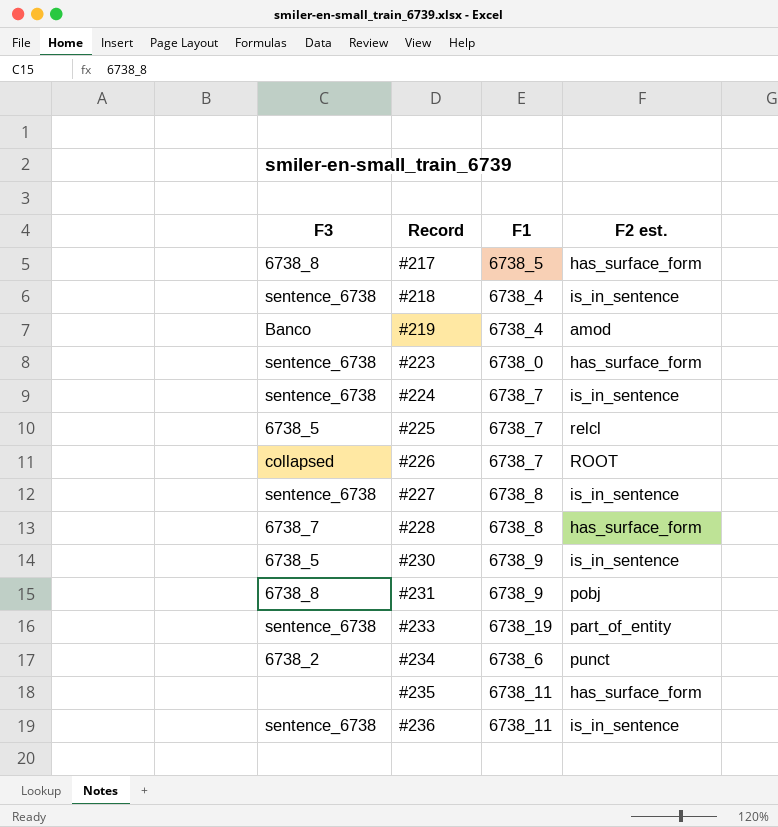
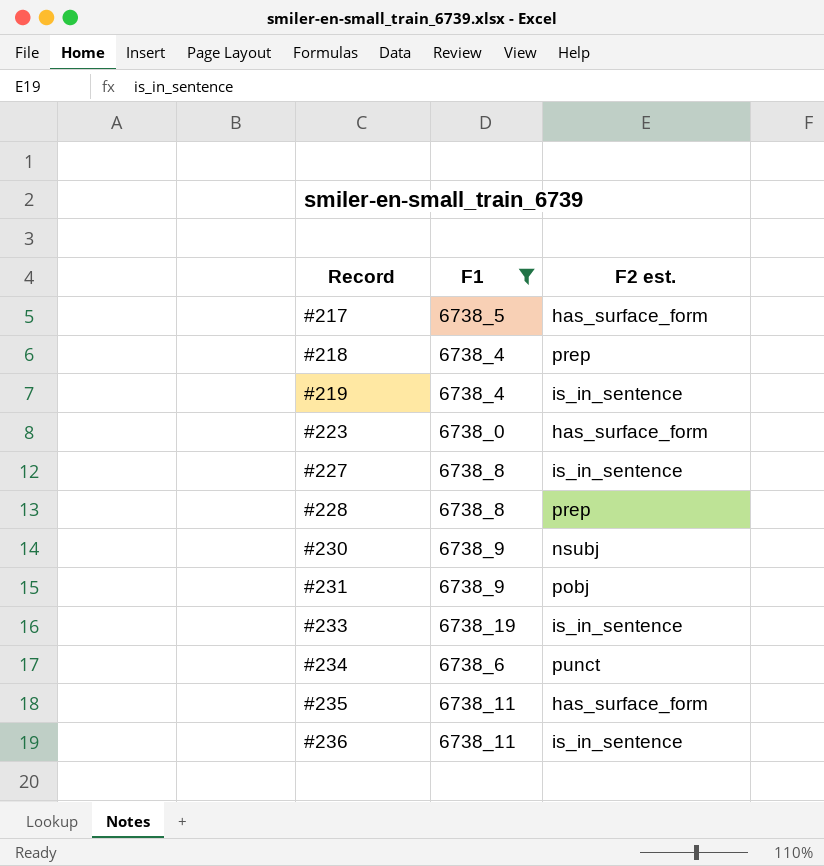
filter: none -> F1 != 6738_7
column F3 | position: 1 -> none
#218 | F2 est.: is_in_sentence -> prep
#219 | F2 est.: amod -> is_in_sentence
#228 | F2 est.: has_surface_form -> prep
#230 | F2 est.: is_in_sentence -> nsubj
#233 | F2 est.: part_of_entity -> is_in_sentence

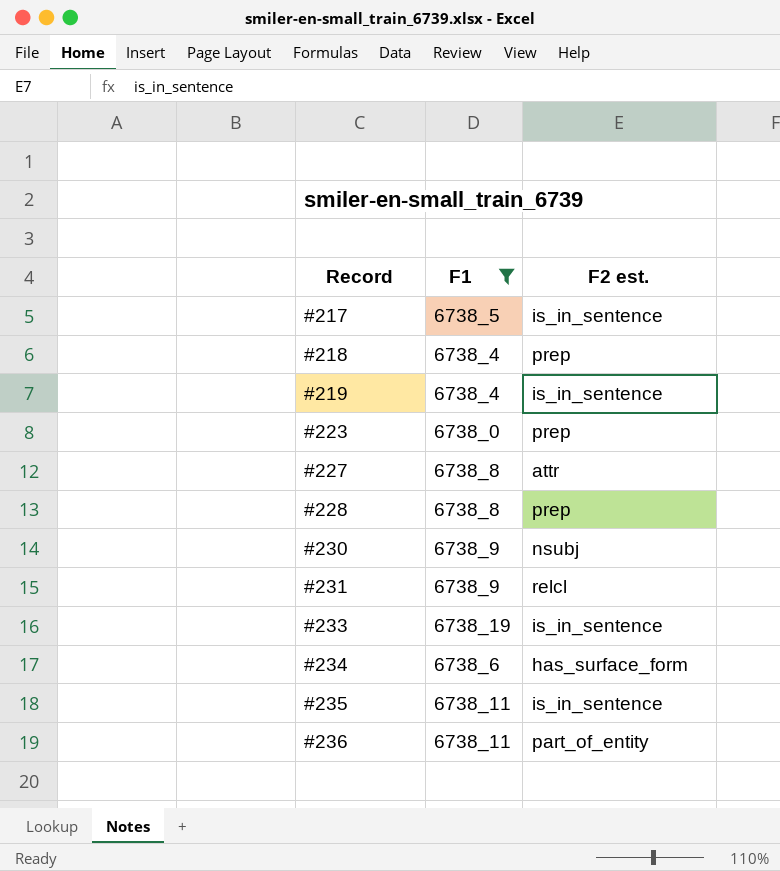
#217 | F2 est.: has_surface_form -> is_in_sentence
#223 | F2 est.: has_surface_form -> prep
#227 | F2 est.: is_in_sentence -> attr
#231 | F2 est.: pobj -> relcl
#234 | F2 est.: punct -> has_surface_form
#235 | F2 est.: has_surface_form -> is_in_sentence
#236 | F2 est.: is_in_sentence -> part_of_entity

